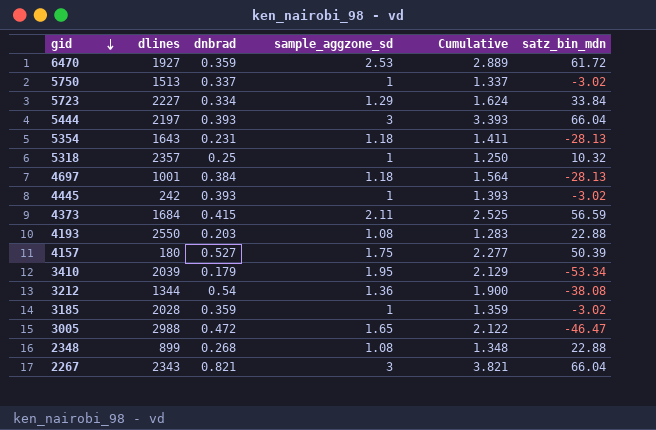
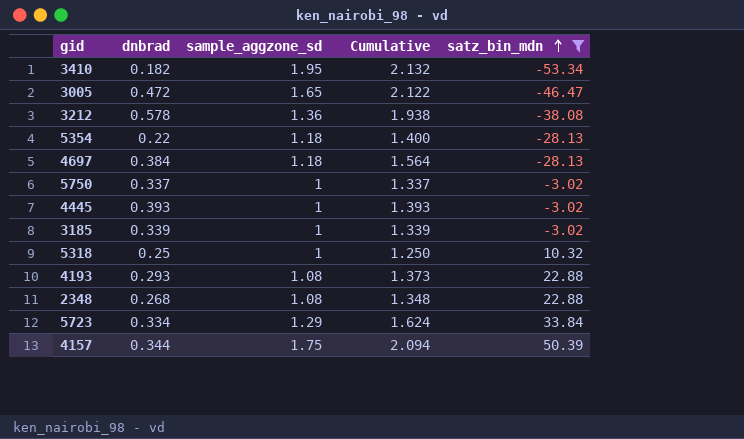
filter: none -> satz_bin_mdn <= 50.39
row order: gid descending -> satz_bin_mdn ascending
column dlines | position: 2 -> none
3410 | dnbrad: 0.179 -> 0.182
3410 | Cumulative: 2.129 -> 2.132
3212 | dnbrad: 0.54 -> 0.578
3212 | Cumulative: 1.900 -> 1.938
5354 | dnbrad: 0.231 -> 0.22
5354 | Cumulative: 1.411 -> 1.400
3185 | dnbrad: 0.359 -> 0.339
3185 | Cumulative: 1.359 -> 1.339
4193 | dnbrad: 0.203 -> 0.293
4193 | Cumulative: 1.283 -> 1.373
4157 | dnbrad: 0.527 -> 0.344
4157 | Cumulative: 2.277 -> 2.094

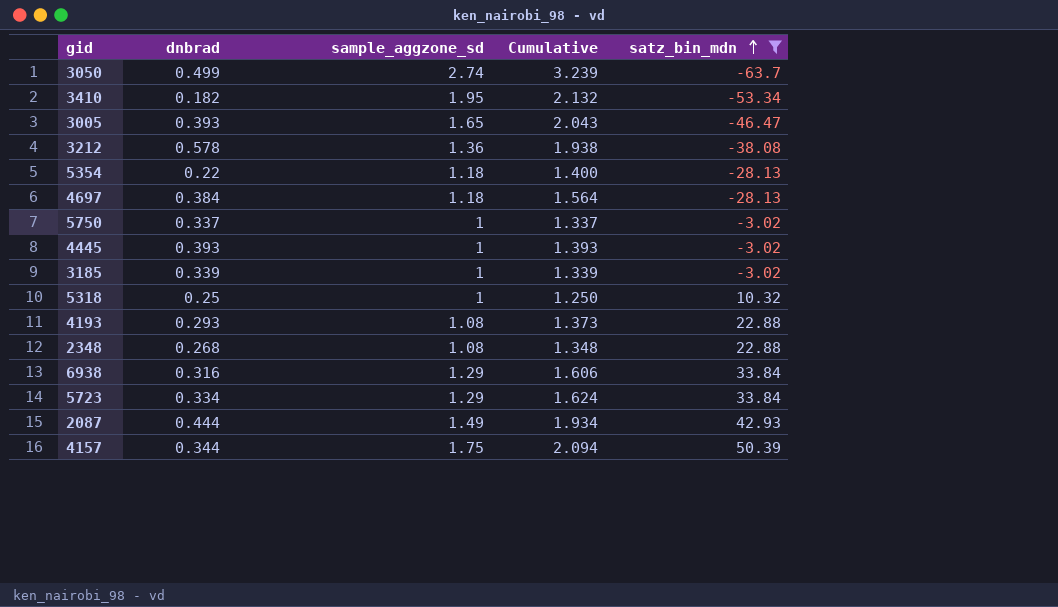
row 3050: none -> 0.499 | 2.74 | 3.239 | -63.7
3005 | dnbrad: 0.472 -> 0.393
3005 | Cumulative: 2.122 -> 2.043
row 6938: none -> 0.316 | 1.29 | 1.606 | 33.84
row 2087: none -> 0.444 | 1.49 | 1.934 | 42.93

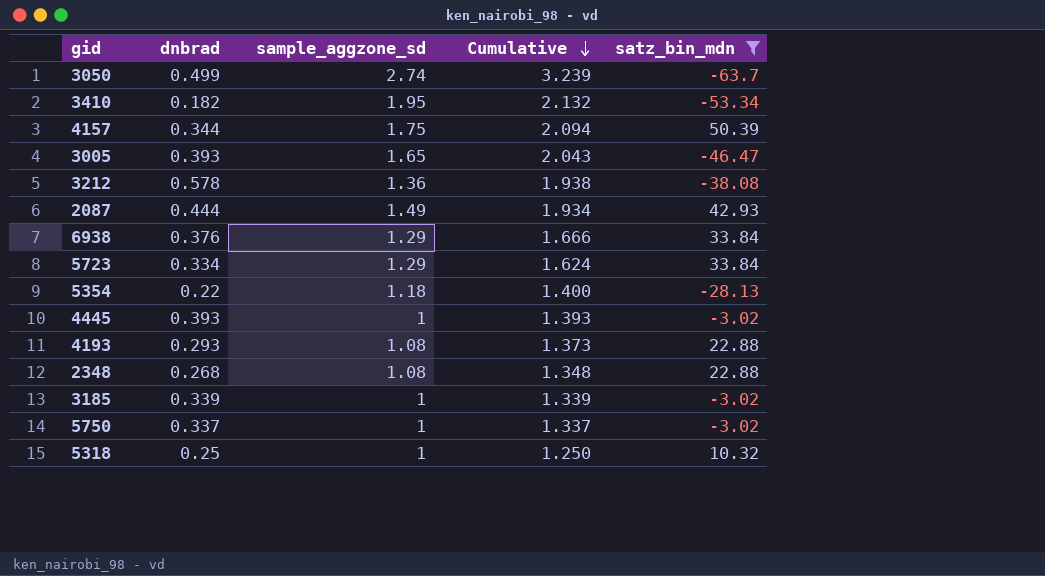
row order: satz_bin_mdn ascending -> Cumulative descending
row 4697: 0.384 | 1.18 | 1.564 | -28.13 -> none
6938 | dnbrad: 0.316 -> 0.376
6938 | Cumulative: 1.606 -> 1.666

